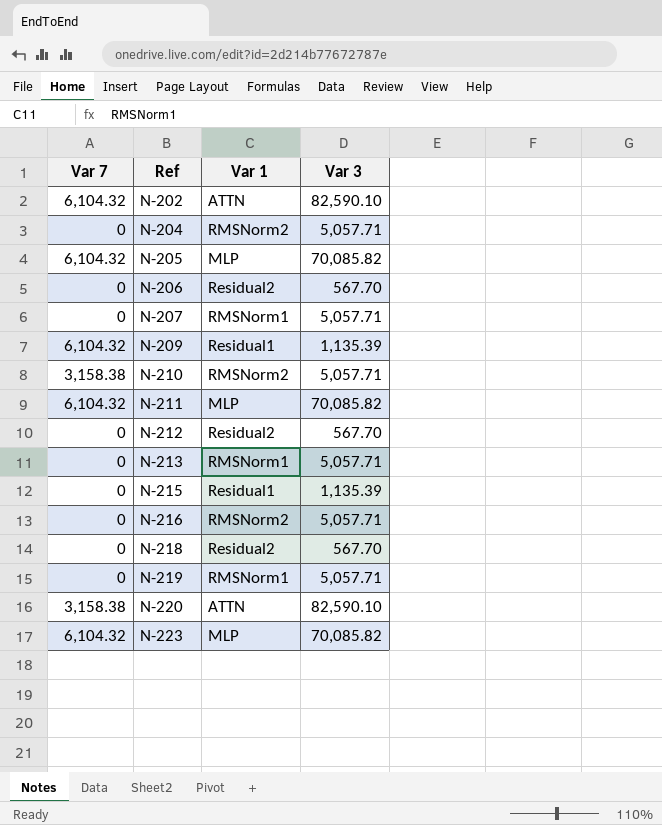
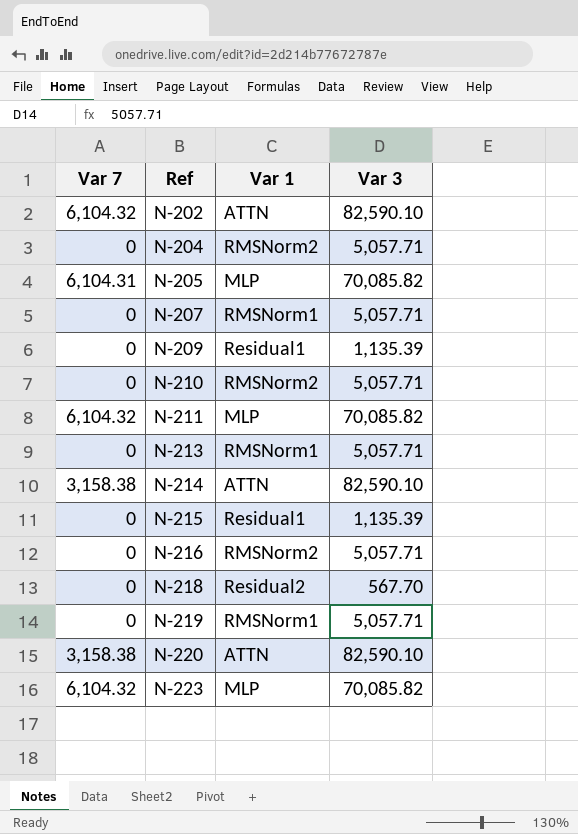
row N-206: 0 | Residual2 | 567.70 -> none
row N-212: 0 | Residual2 | 567.70 -> none
N-205 | Var 7: 6,104.32 -> 6,104.31
N-209 | Var 7: 6,104.32 -> 0
N-210 | Var 7: 3,158.38 -> 0
row N-214: none -> 3,158.38 | ATTN | 82,590.10

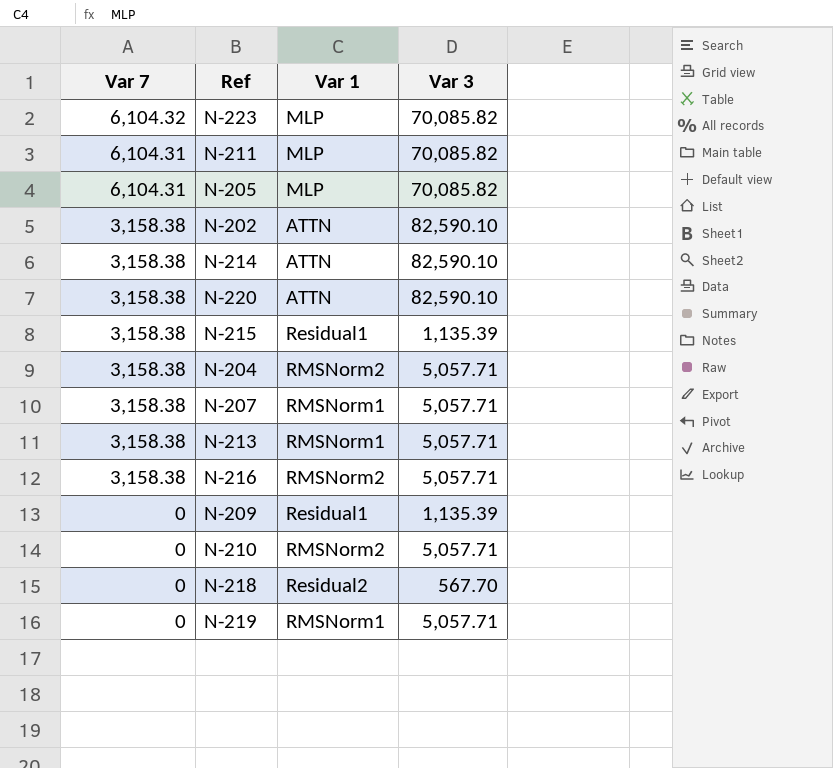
row order: Ref ascending -> Var 7 descending
N-211 | Var 7: 6,104.32 -> 6,104.31
N-202 | Var 7: 6,104.32 -> 3,158.38
N-215 | Var 7: 0 -> 3,158.38
N-204 | Var 7: 0 -> 3,158.38
N-207 | Var 7: 0 -> 3,158.38
N-213 | Var 7: 0 -> 3,158.38
N-216 | Var 7: 0 -> 3,158.38

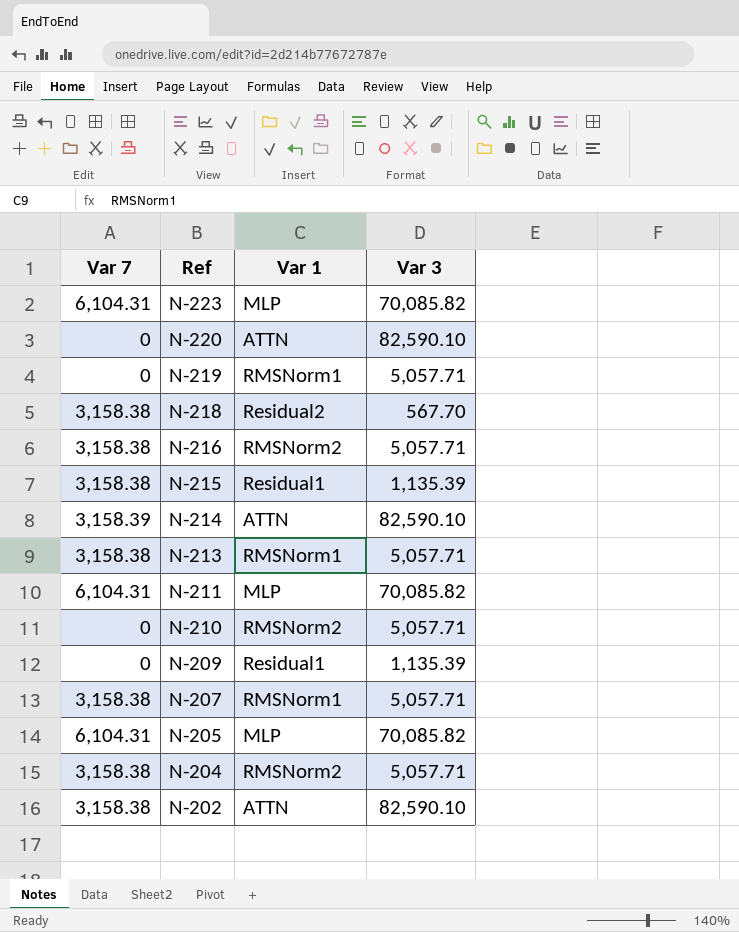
row order: Var 7 descending -> Ref descending
N-223 | Var 7: 6,104.32 -> 6,104.31
N-220 | Var 7: 3,158.38 -> 0
N-218 | Var 7: 0 -> 3,158.38
N-214 | Var 7: 3,158.38 -> 3,158.39

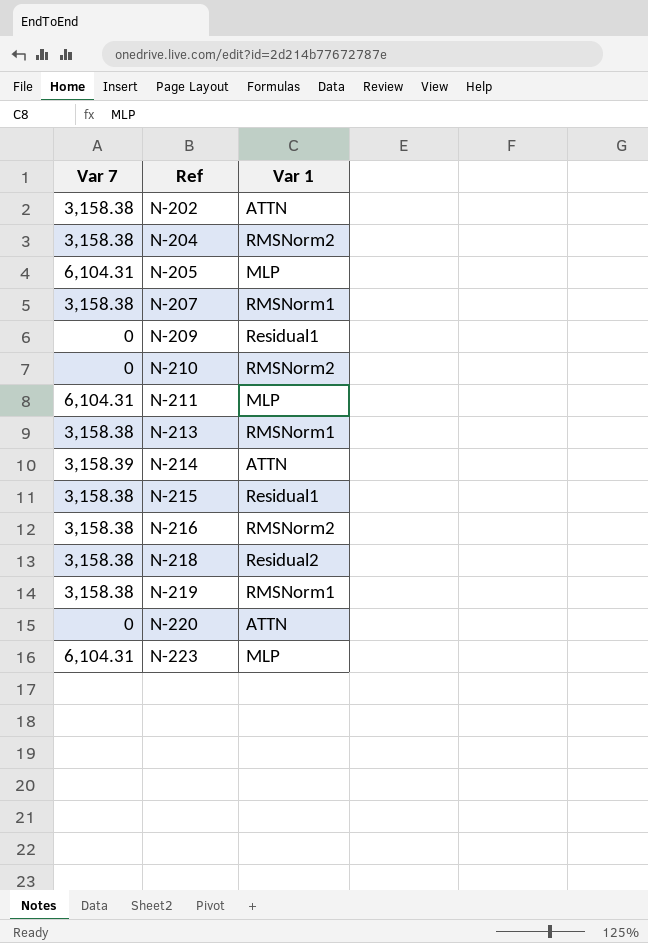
row order: Ref descending -> Ref ascending
column Var 3 | position: 4 -> none
N-219 | Var 7: 0 -> 3,158.38

